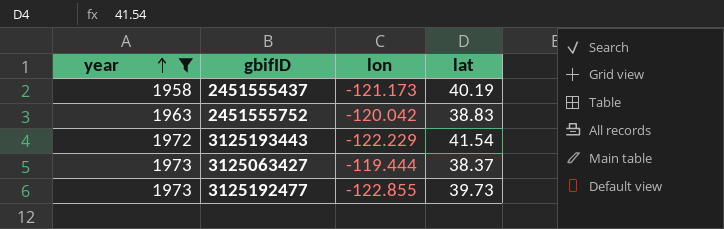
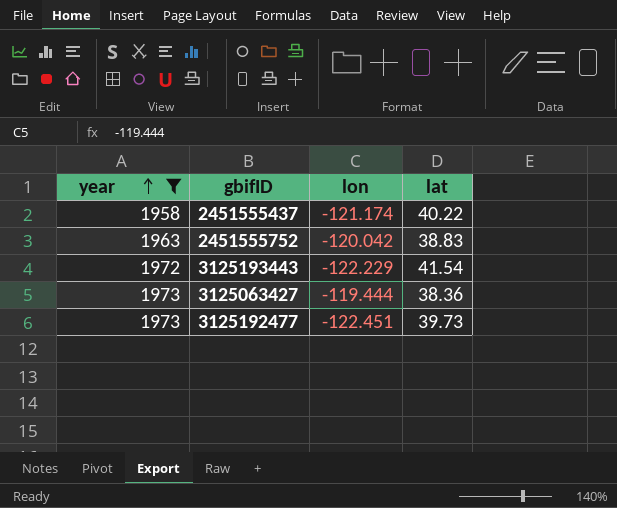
2451555437 | lon: -121.173 -> -121.174
2451555437 | lat: 40.19 -> 40.22
3125063427 | lat: 38.37 -> 38.36
3125192477 | lon: -122.855 -> -122.451

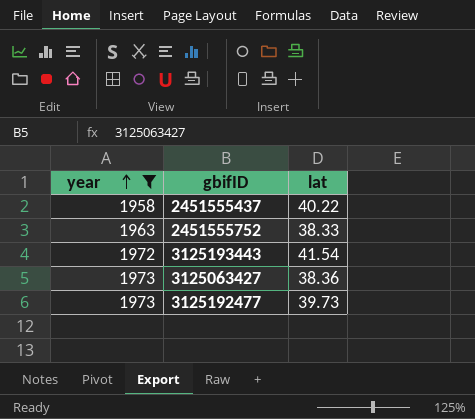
column lon | position: 3 -> none
2451555752 | lat: 38.83 -> 38.33

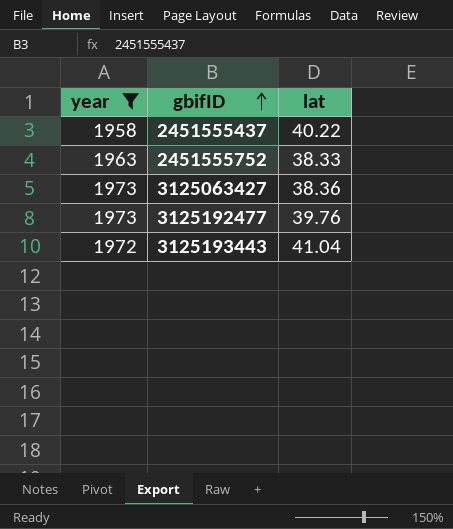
row order: year ascending -> gbifID ascending
3125192477 | lat: 39.73 -> 39.76
3125193443 | lat: 41.54 -> 41.04

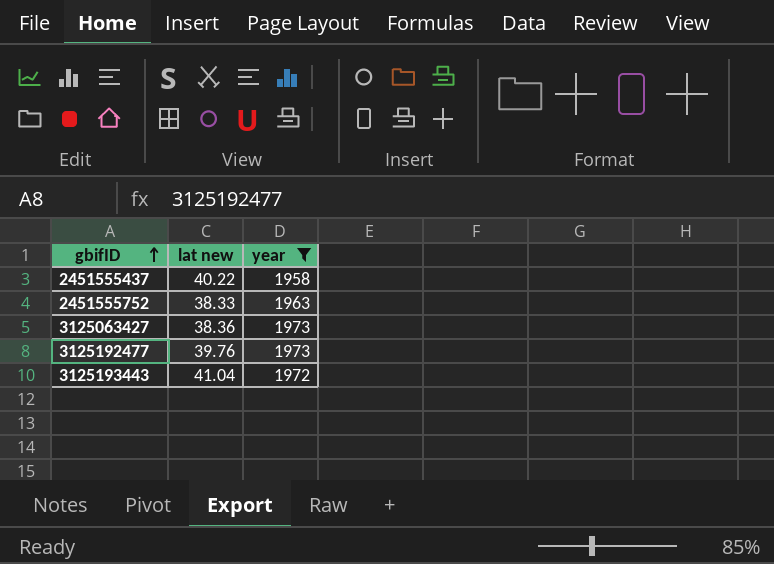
column name: lat -> lat new
column year | position: 1 -> 3

